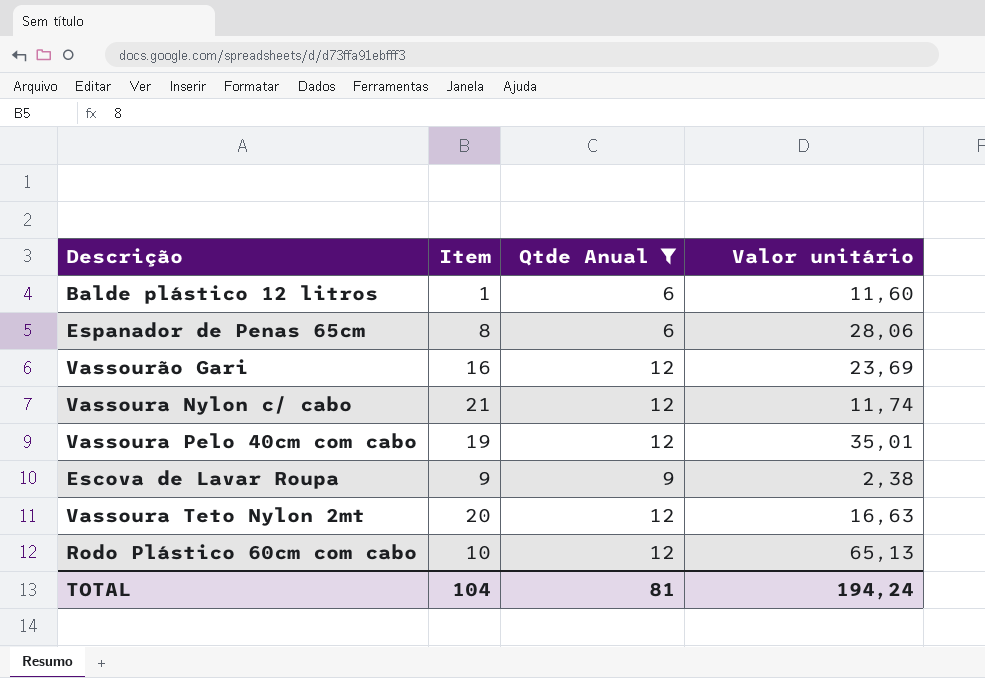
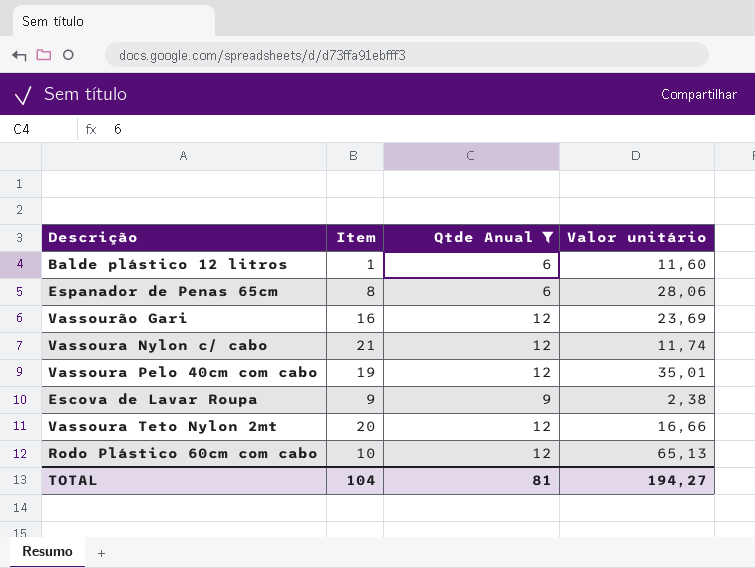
Vassoura Teto Nylon 2mt | Valor unitário: 16,63 -> 16,66
TOTAL | Valor unitário: 194,24 -> 194,27

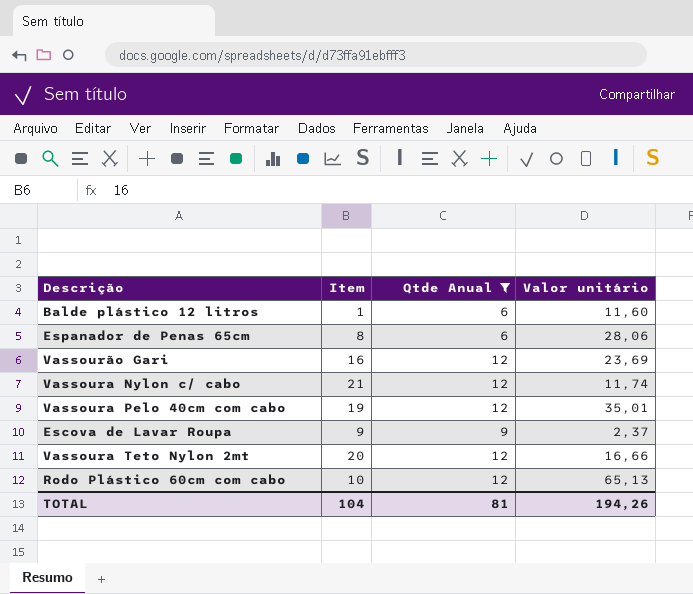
Escova de Lavar Roupa | Valor unitário: 2,38 -> 2,37
TOTAL | Valor unitário: 194,27 -> 194,26

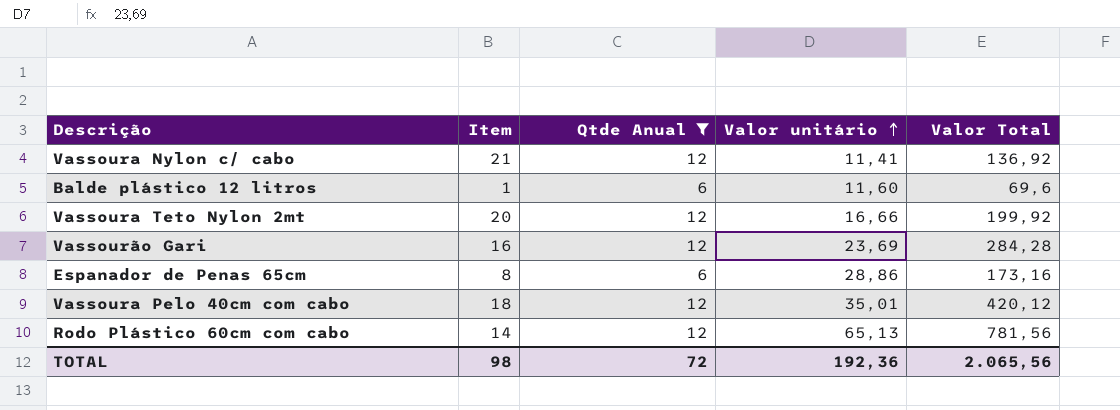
row order: none -> Valor unitário ascending
column Valor Total | formula: none -> [Qtde Anual] * [Valor unitário]
row Escova de Lavar Roupa: 9 | 9 | 2,37 -> none
Vassoura Nylon c/ cabo | Valor unitário: 11,74 -> 11,41
Espanador de Penas 65cm | Valor unitário: 28,06 -> 28,86
Vassoura Pelo 40cm com cabo | Item: 19 -> 18
Rodo Plástico 60cm com cabo | Item: 10 -> 14
TOTAL | Item: 104 -> 98
TOTAL | Qtde Anual: 81 -> 72
TOTAL | Valor unitário: 194,26 -> 192,36

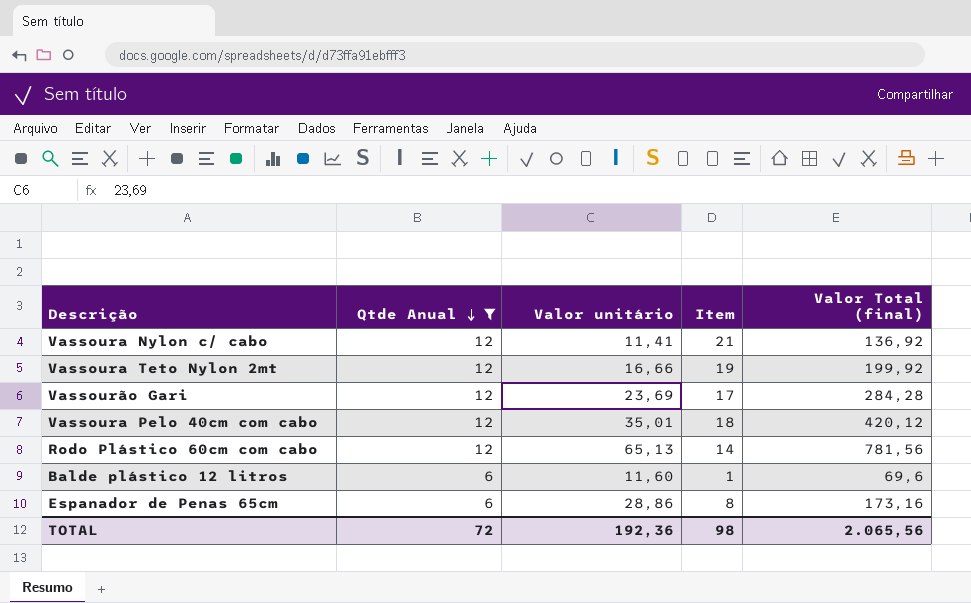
row order: Valor unitário ascending -> Qtde Anual descending
column Item | position: 2 -> 4
column name: Valor Total -> Valor Total (final)
Vassoura Teto Nylon 2mt | Item: 20 -> 19
Vassourão Gari | Item: 16 -> 17

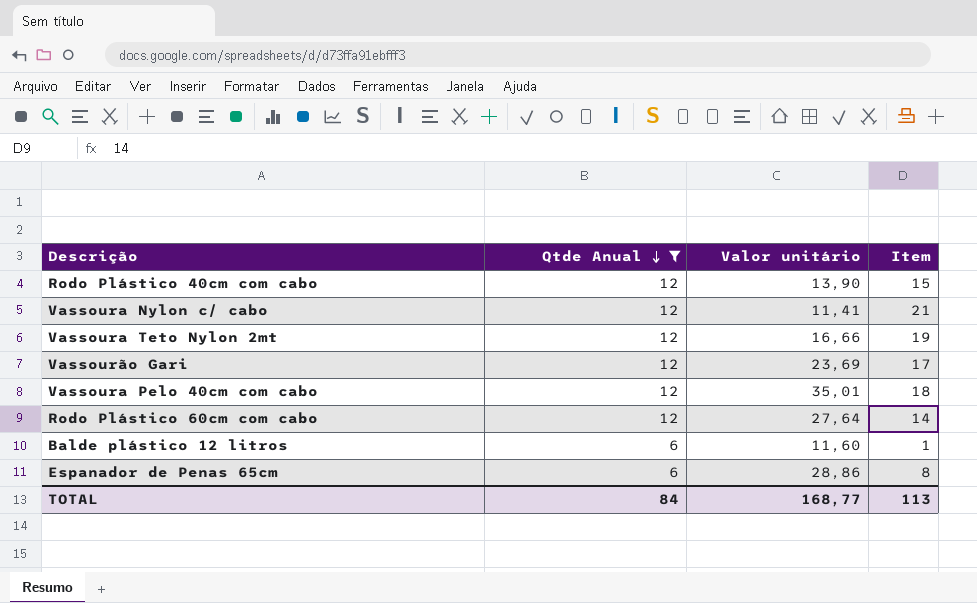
column Valor Total (final) | formula: [Qtde Anual] * [Valor unitário] -> none
row Rodo Plástico 40cm com cabo: none -> 12 | 13,90 | 15
Rodo Plástico 60cm com cabo | Valor unitário: 65,13 -> 27,64
TOTAL | Qtde Anual: 72 -> 84
TOTAL | Valor unitário: 192,36 -> 168,77
TOTAL | Item: 98 -> 113

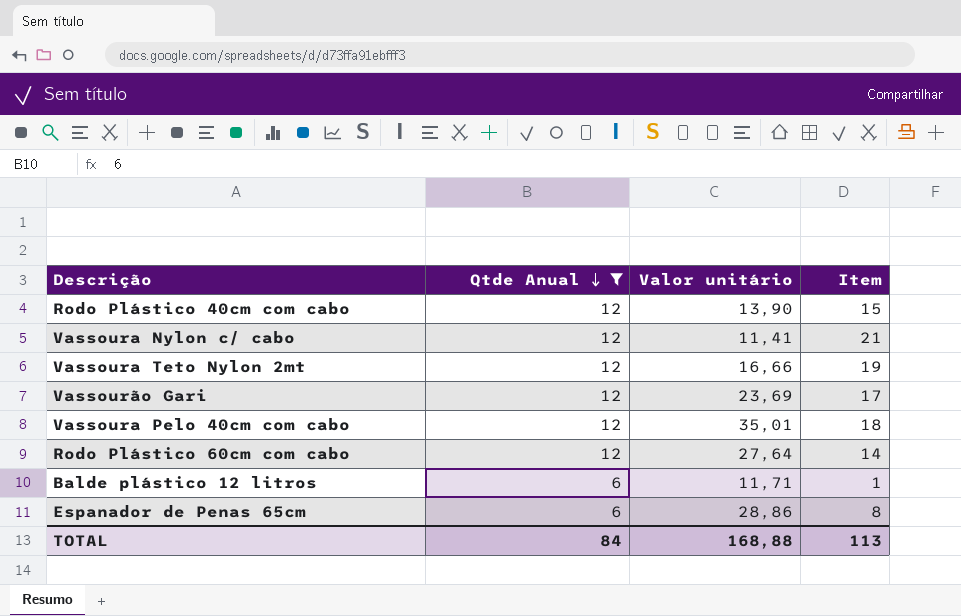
Balde plástico 12 litros | Valor unitário: 11,60 -> 11,71
TOTAL | Valor unitário: 168,77 -> 168,88

